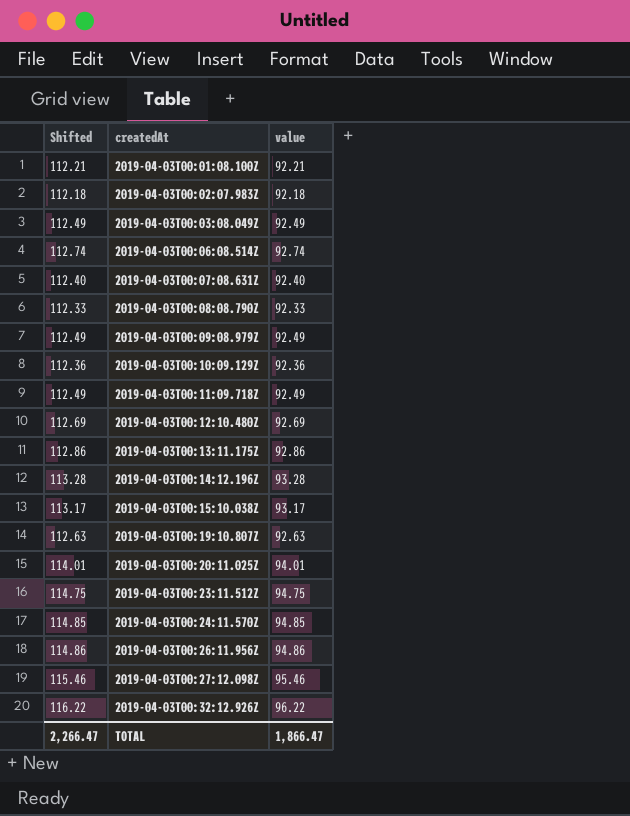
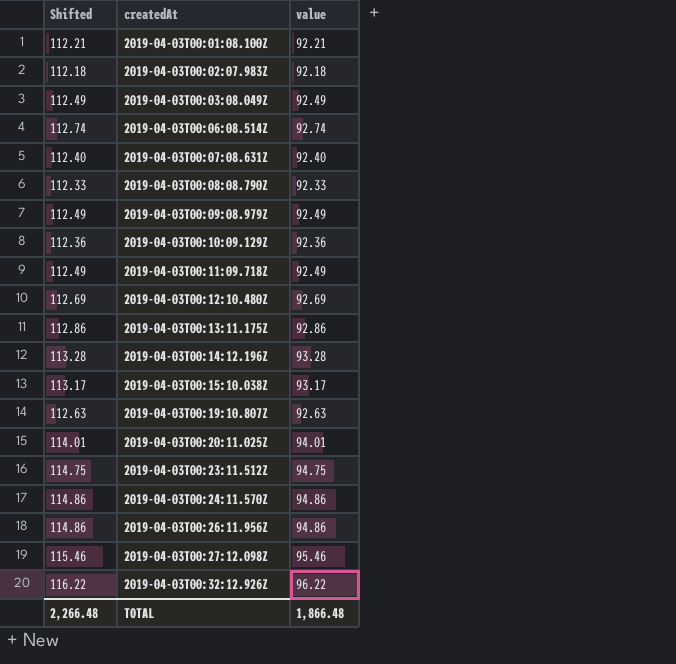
2019-04-03T00:24:11.570Z | Shifted: 114.85 -> 114.86
2019-04-03T00:24:11.570Z | value: 94.85 -> 94.86
TOTAL | Shifted: 2,266.47 -> 2,266.48
TOTAL | value: 1,866.47 -> 1,866.48

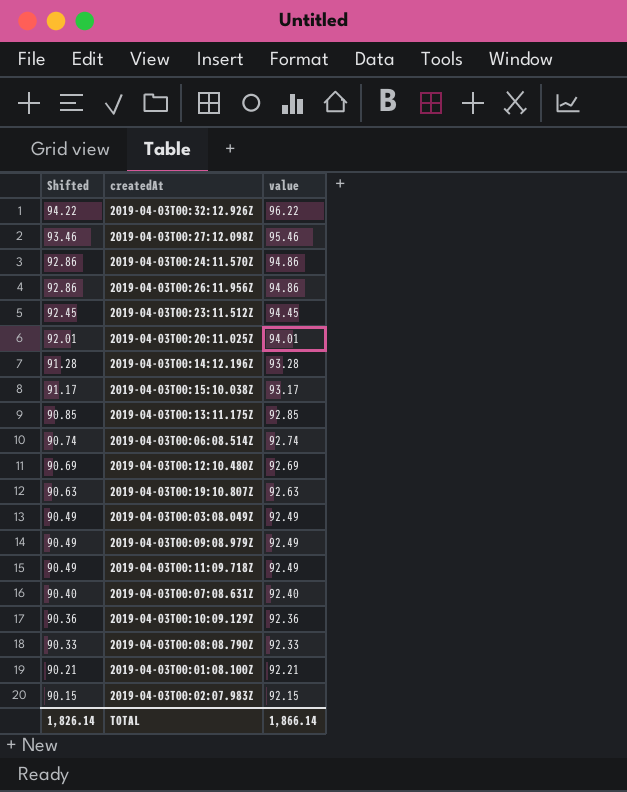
row order: createdAt ascending -> Shifted descending
column Shifted | formula: [value] + 20 -> [value] - 2
2019-04-03T00:23:11.512Z | value: 94.75 -> 94.45
2019-04-03T00:13:11.175Z | value: 92.86 -> 92.85
2019-04-03T00:02:07.983Z | value: 92.18 -> 92.15
TOTAL | Shifted: 2,266.48 -> 1,826.14
TOTAL | value: 1,866.48 -> 1,866.14

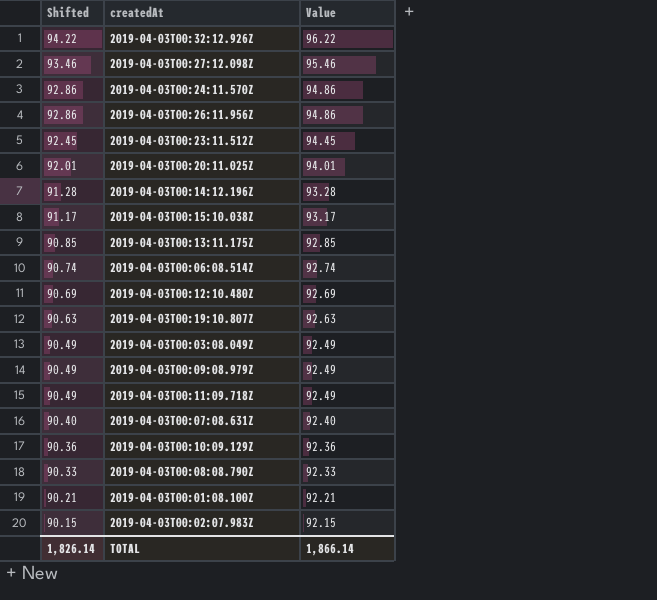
column name: value -> Value

